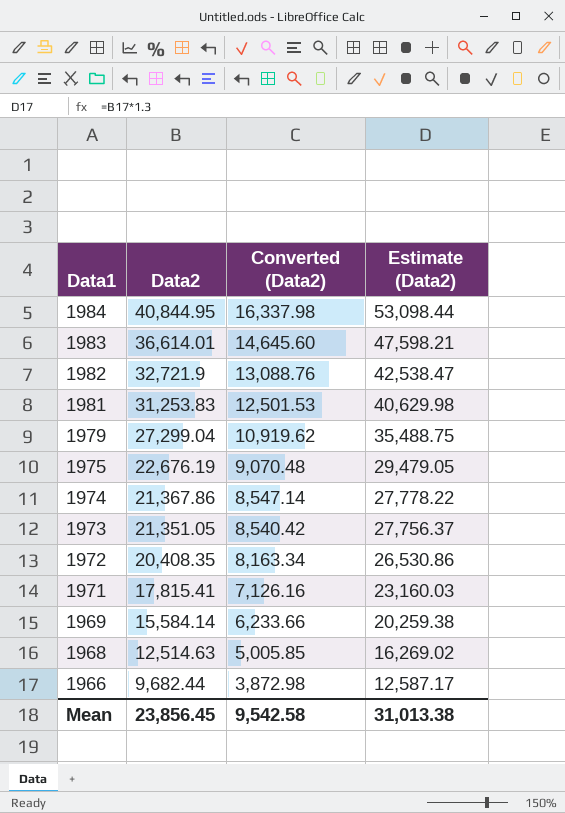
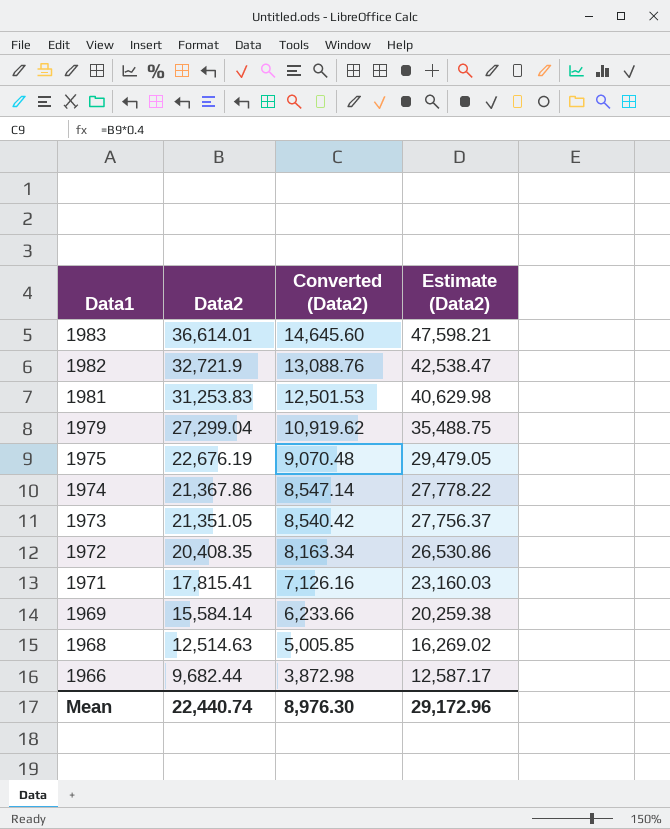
row 1984: 40,844.95 | 16,337.98 | 53,098.44 -> none
Mean | Data2: 23,856.45 -> 22,440.74
Mean | Converted (Data2): 9,542.58 -> 8,976.30
Mean | Estimate (Data2): 31,013.38 -> 29,172.96

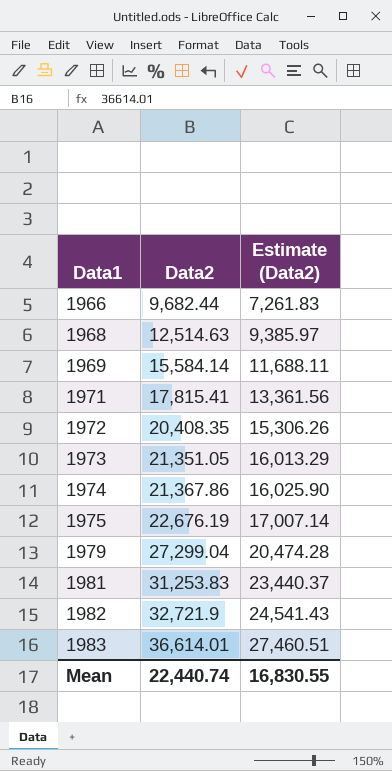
row order: Data1 descending -> Data1 ascending
column Converted (Data2) | formula: [Data2] * 0.4 -> none
column Estimate (Data2) | formula: [Data2] * 1.3 -> [Data2] * 0.75
Mean | Estimate (Data2): 29,172.96 -> 16,830.55

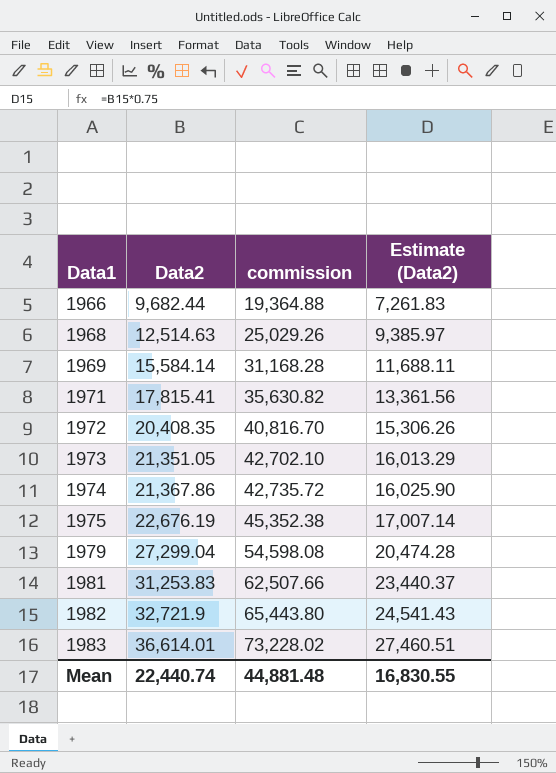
column commission | formula: none -> [Data2] * 2

